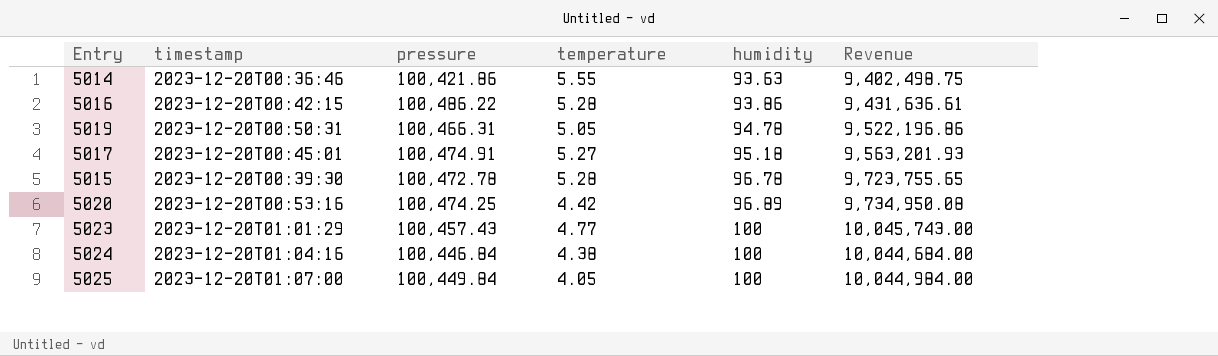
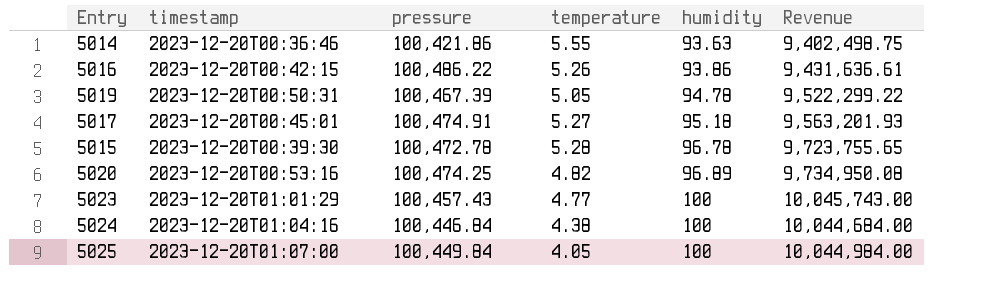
5016 | temperature: 5.28 -> 5.26
5019 | pressure: 100,466.31 -> 100,467.39
5019 | Revenue: 9,522,196.86 -> 9,522,299.22
5020 | temperature: 4.42 -> 4.82

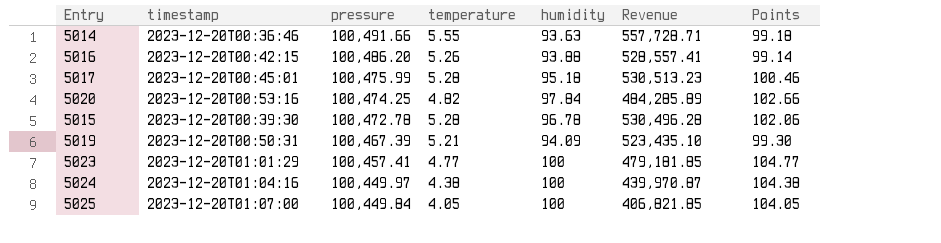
row order: humidity ascending -> pressure descending
column Revenue | formula: [pressure] * [humidity] -> [pressure] * [temperature]
column Points | formula: none -> [temperature] + [humidity]
5014 | pressure: 100,421.86 -> 100,491.66
5016 | pressure: 100,486.22 -> 100,486.20
5016 | humidity: 93.86 -> 93.88
5017 | pressure: 100,474.91 -> 100,475.99
5017 | temperature: 5.27 -> 5.28
5020 | humidity: 96.89 -> 97.84
5019 | temperature: 5.05 -> 5.21
5019 | humidity: 94.78 -> 94.09
5023 | pressure: 100,457.43 -> 100,457.41
5024 | pressure: 100,446.84 -> 100,449.97

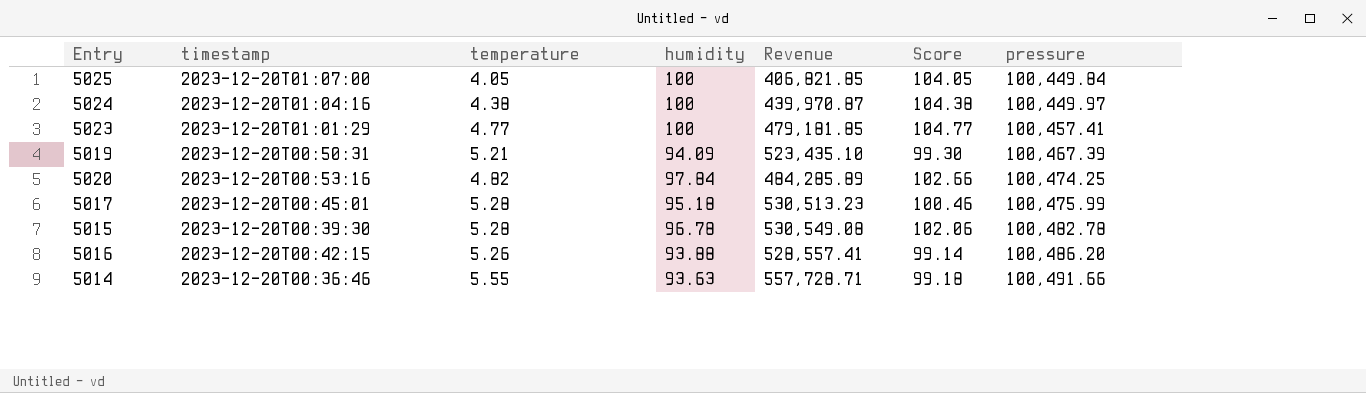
row order: pressure descending -> pressure ascending
column name: Points -> Score
column pressure | position: 3 -> 7
5015 | Revenue: 530,496.28 -> 530,549.08
5015 | pressure: 100,472.78 -> 100,482.78

